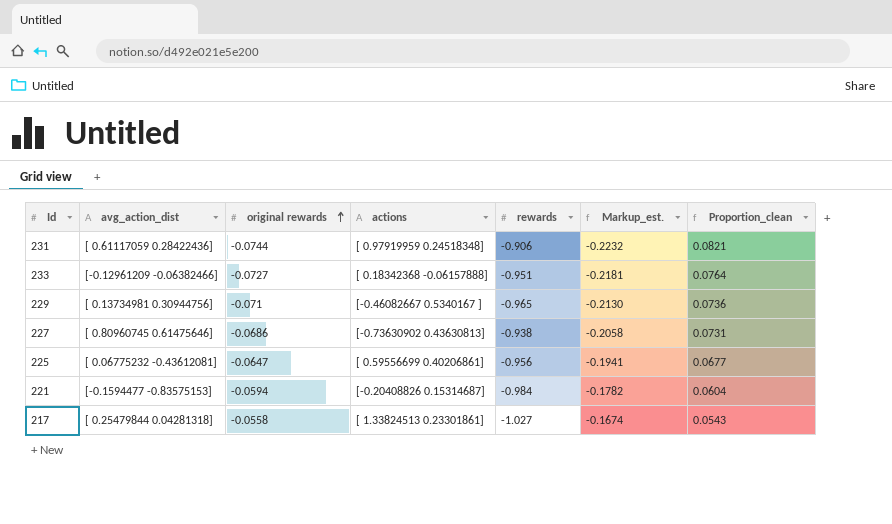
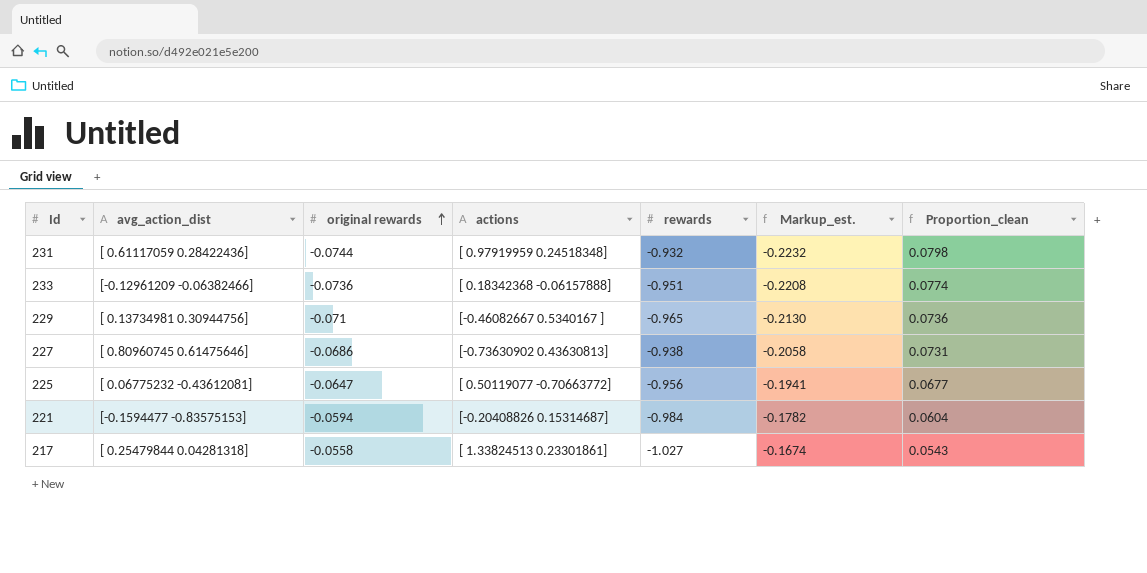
231 | rewards: -0.906 -> -0.932
231 | Proportion_clean: 0.0821 -> 0.0798
233 | original rewards: -0.0727 -> -0.0736
233 | Markup_est.: -0.2181 -> -0.2208
233 | Proportion_clean: 0.0764 -> 0.0774
225 | actions: [ 0.59556699 0.40206861] -> [ 0.50119077 -0.70663772]

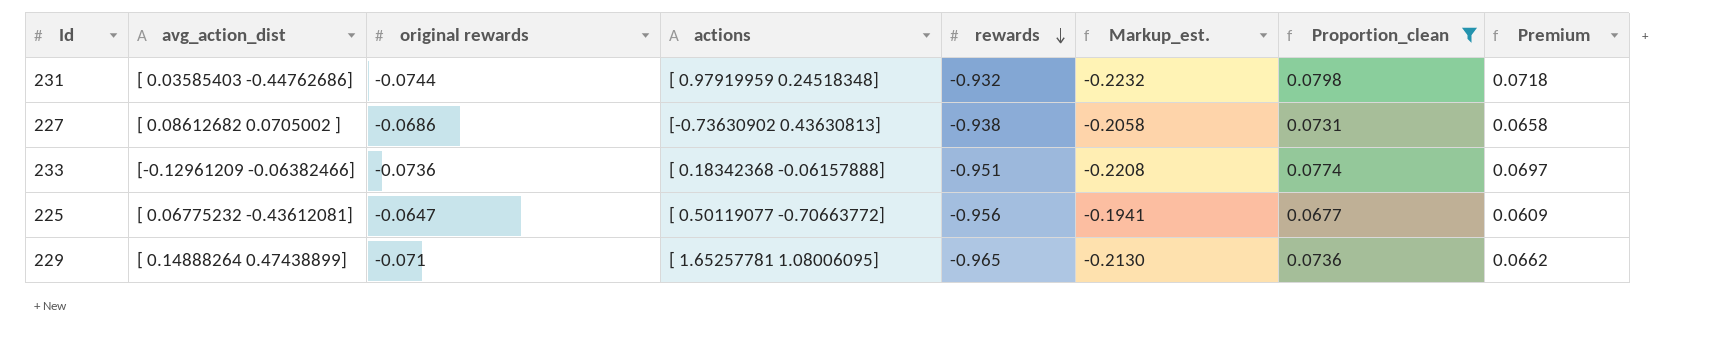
filter: none -> Proportion_clean >= 0.0677
row order: original rewards ascending -> rewards descending
column Premium | formula: none -> [Proportion_clean] * 0.9
231 | avg_action_dist: [ 0.61117059 0.28422436] -> [ 0.03585403 -0.44762686]
227 | avg_action_dist: [ 0.80960745 0.61475646] -> [ 0.08612682 0.0705002 ]
229 | avg_action_dist: [ 0.13734981 0.30944756] -> [ 0.14888264 0.47438899]
229 | actions: [-0.46082667 0.5340167 ] -> [ 1.65257781 1.08006095]

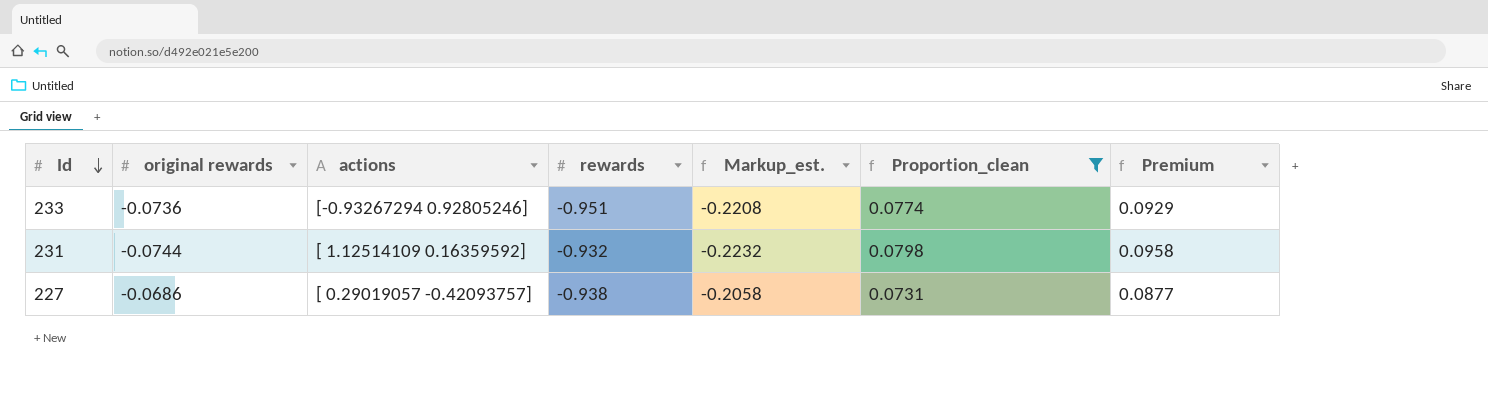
row order: rewards descending -> Id descending
column avg_action_dist | position: 2 -> none
column Premium | formula: [Proportion_clean] * 0.9 -> [Proportion_clean] * 1.2
row 225: [ 0.06775232 -0.43612081] | -0.0647 | [ 0.50119077 -0.70663772] | -0.956 | -0.1941 | 0.0677 | 0.0609 -> none
row 229: [ 0.14888264 0.47438899] | -0.071 | [ 1.65257781 1.08006095] | -0.965 | -0.2130 | 0.0736 | 0.0662 -> none
233 | actions: [ 0.18342368 -0.06157888] -> [-0.93267294 0.92805246]
231 | actions: [ 0.97919959 0.24518348] -> [ 1.12514109 0.16359592]
227 | actions: [-0.73630902 0.43630813] -> [ 0.29019057 -0.42093757]

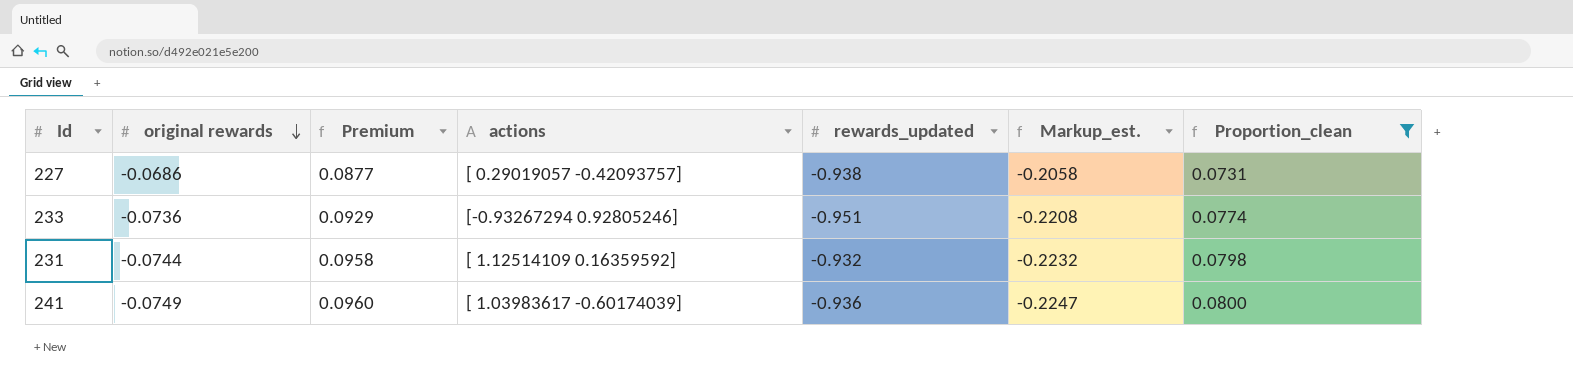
row order: Id descending -> original rewards descending
column Premium | position: 7 -> 3
column name: rewards -> rewards_updated
row 241: none -> -0.0749 | 0.0960 | [ 1.03983617 -0.60174039] | -0.936 | -0.2247 | 0.0800

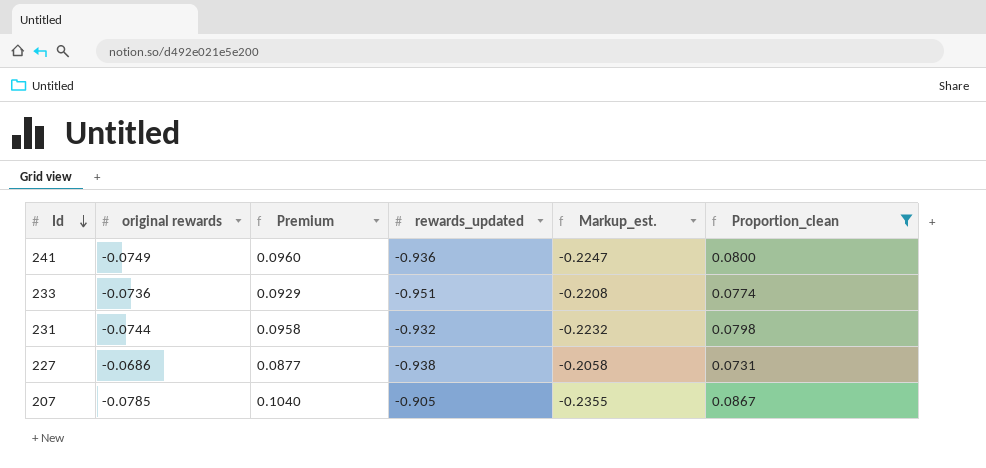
row order: original rewards descending -> Id descending
column actions | position: 4 -> none
row 207: none -> -0.0785 | 0.1040 | -0.905 | -0.2355 | 0.0867

